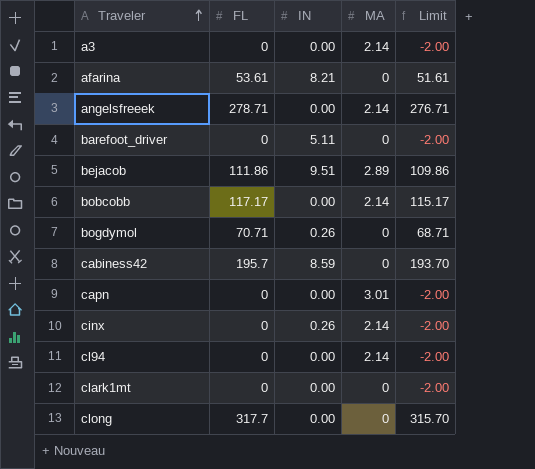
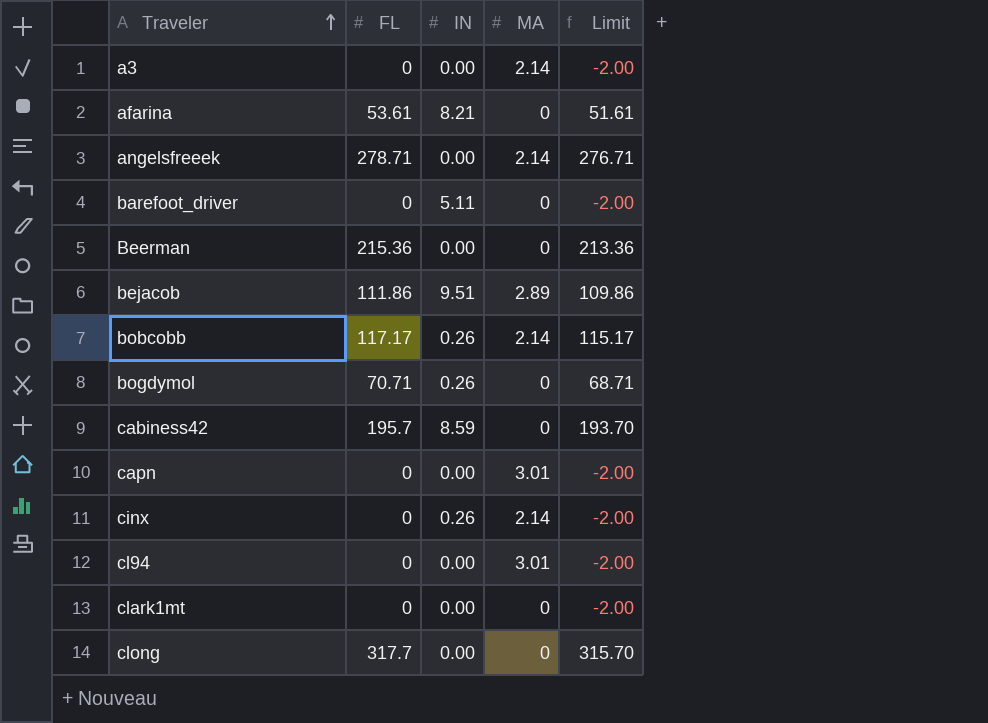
row Beerman: none -> 215.36 | 0.00 | 0 | 213.36
bobcobb | IN: 0.00 -> 0.26
cl94 | MA: 2.14 -> 3.01

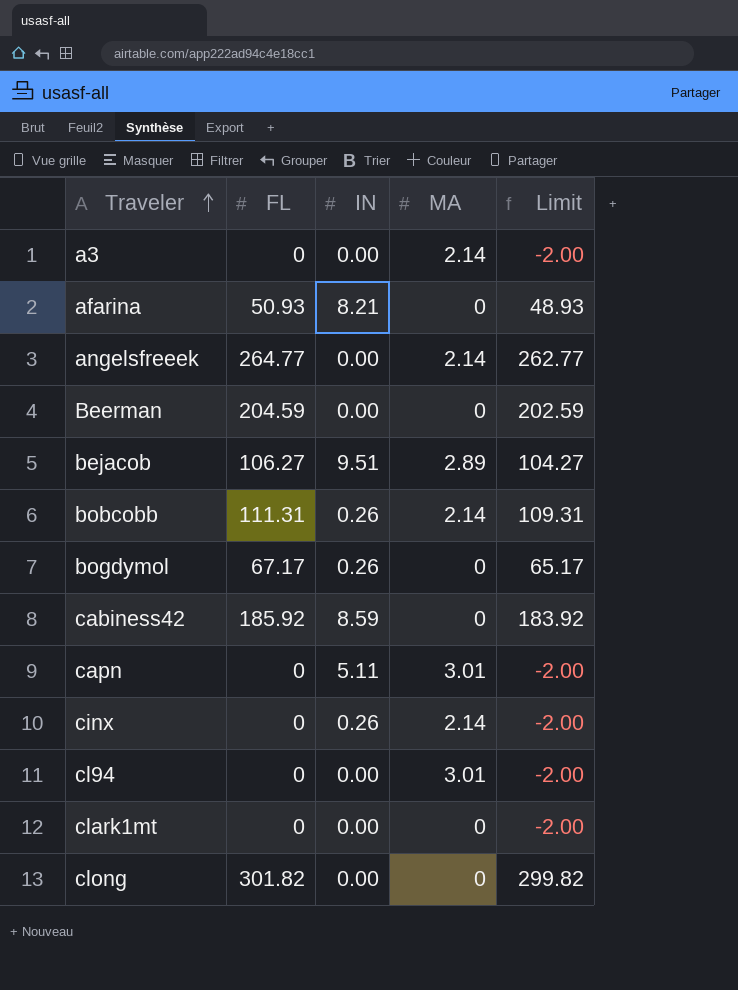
row barefoot_driver: 0 | 5.11 | 0 | -2.00 -> none
afarina | FL: 53.61 -> 50.93
afarina | Limit: 51.61 -> 48.93
angelsfreeek | FL: 278.71 -> 264.77
angelsfreeek | Limit: 276.71 -> 262.77
Beerman | FL: 215.36 -> 204.59
Beerman | Limit: 213.36 -> 202.59
bejacob | FL: 111.86 -> 106.27
bejacob | Limit: 109.86 -> 104.27
bobcobb | FL: 117.17 -> 111.31
bobcobb | Limit: 115.17 -> 109.31
bogdymol | FL: 70.71 -> 67.17
bogdymol | Limit: 68.71 -> 65.17
cabiness42 | FL: 195.7 -> 185.92
cabiness42 | Limit: 193.70 -> 183.92
capn | IN: 0.00 -> 5.11
clong | FL: 317.7 -> 301.82
clong | Limit: 315.70 -> 299.82

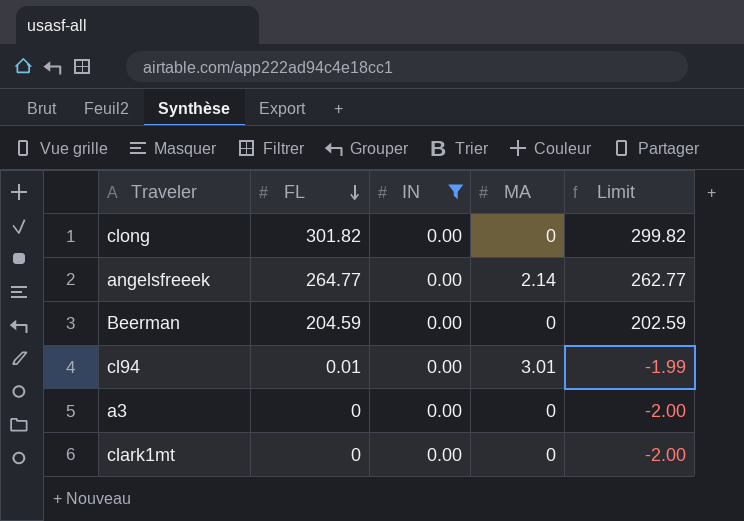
filter: none -> IN = 0.00
row order: Traveler ascending -> FL descending
cl94 | FL: 0 -> 0.01
cl94 | Limit: -2.00 -> -1.99
a3 | MA: 2.14 -> 0

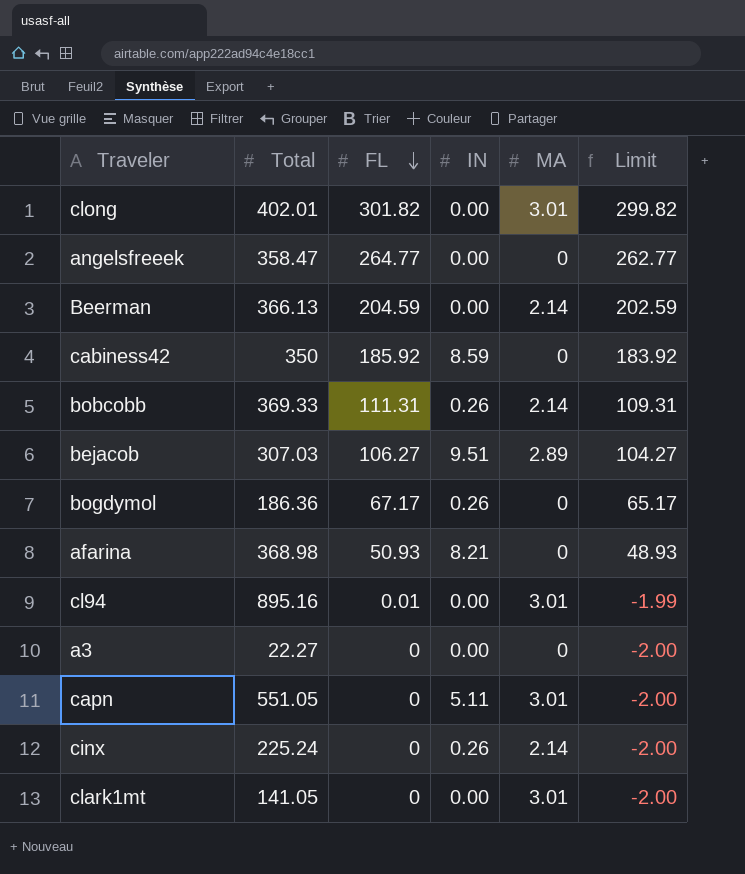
filter: IN = 0.00 -> none
column Total | position: none -> 2
clong | MA: 0 -> 3.01
angelsfreeek | MA: 2.14 -> 0
Beerman | MA: 0 -> 2.14
clark1mt | MA: 0 -> 3.01

